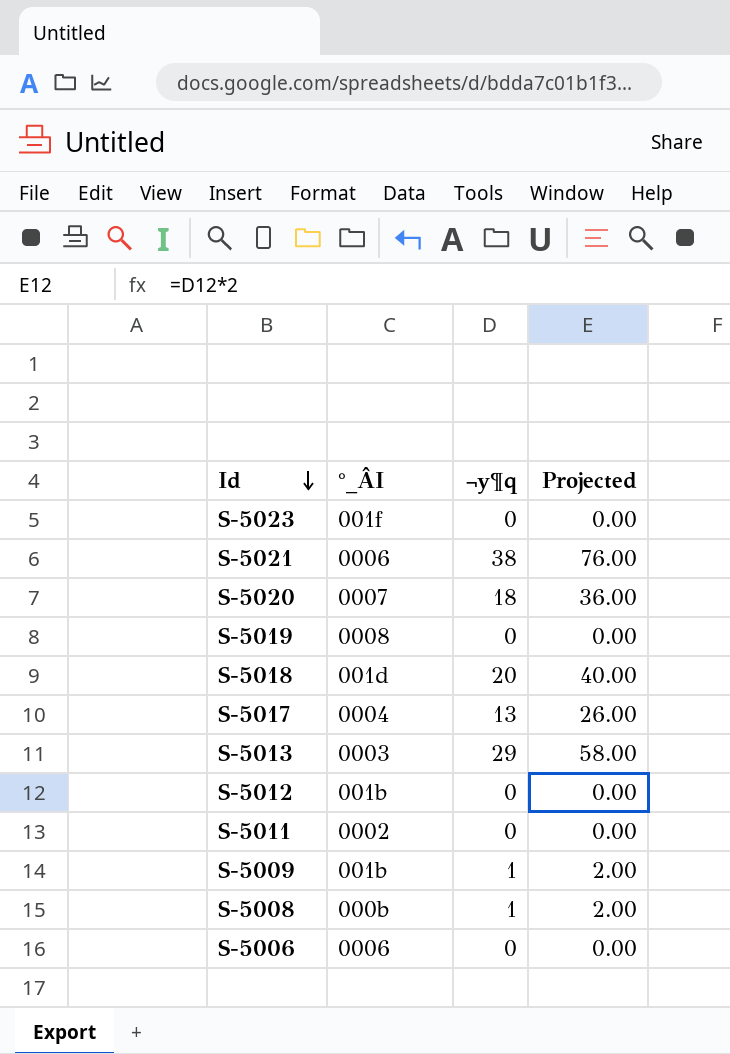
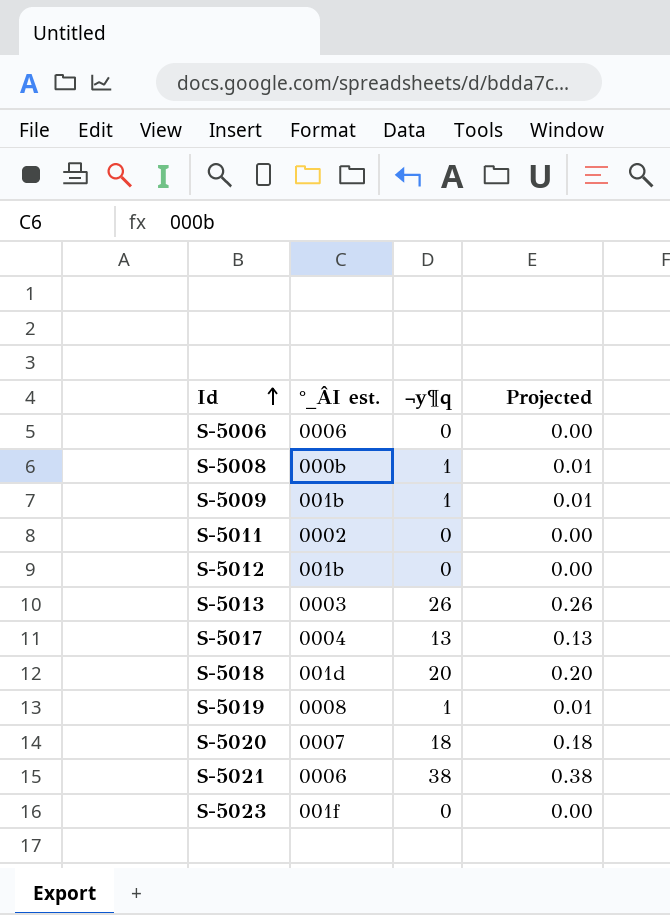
row order: Id descending -> Id ascending
column name: °_ÂI -> °_ÂI est.
column Projected | formula: [¬y¶q] * 2 -> [¬y¶q] * 0.01
S-5013 | ¬y¶q: 29 -> 26
S-5019 | ¬y¶q: 0 -> 1

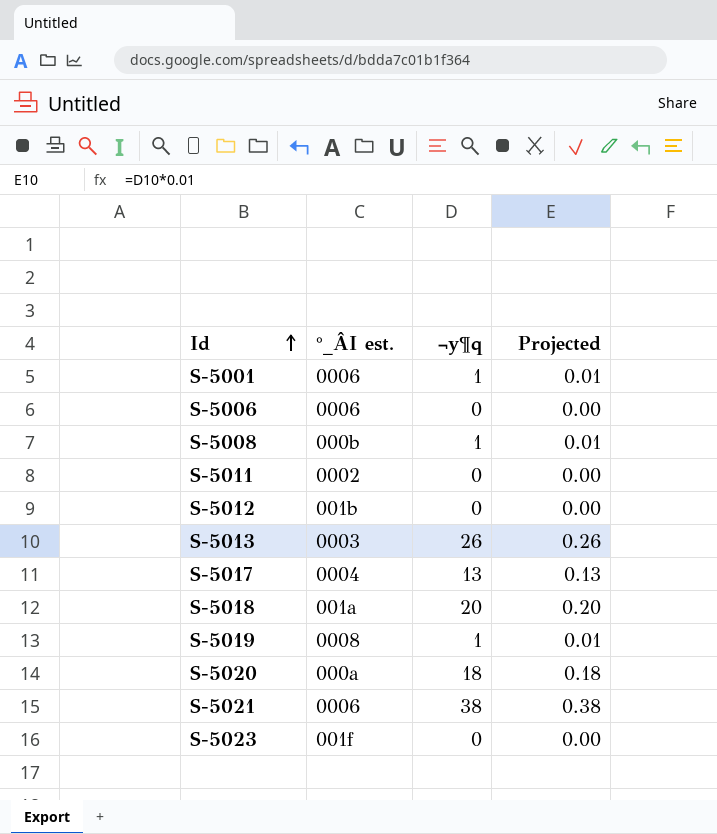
row S-5009: 001b | 1 | 0.01 -> none
row S-5001: none -> 0006 | 1 | 0.01
S-5018 | °_ÂI est.: 001d -> 001a
S-5020 | °_ÂI est.: 0007 -> 000a

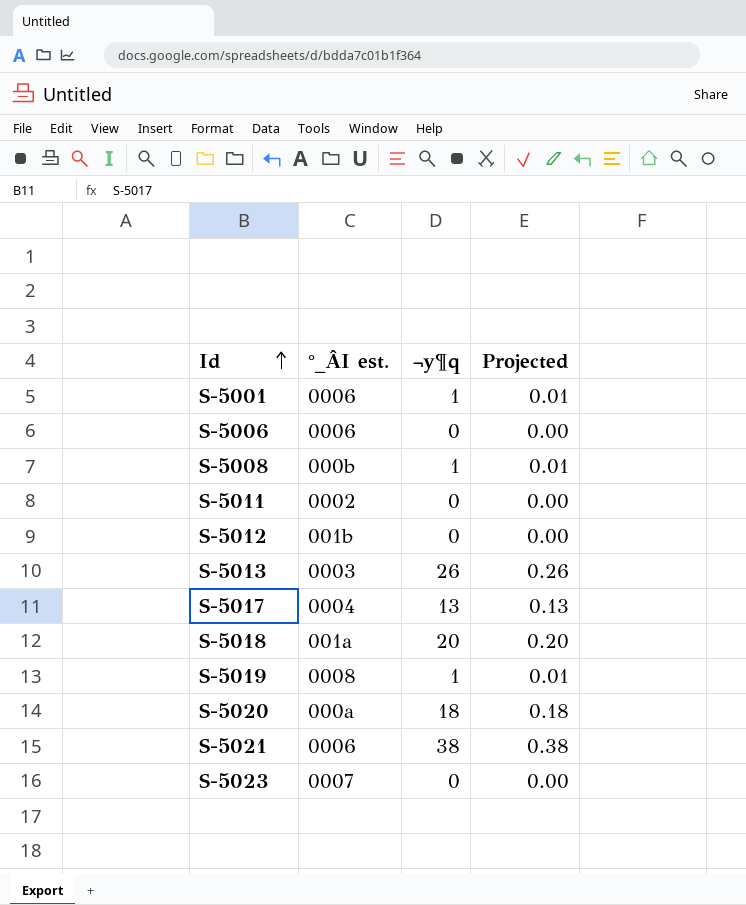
S-5023 | °_ÂI est.: 001f -> 0007

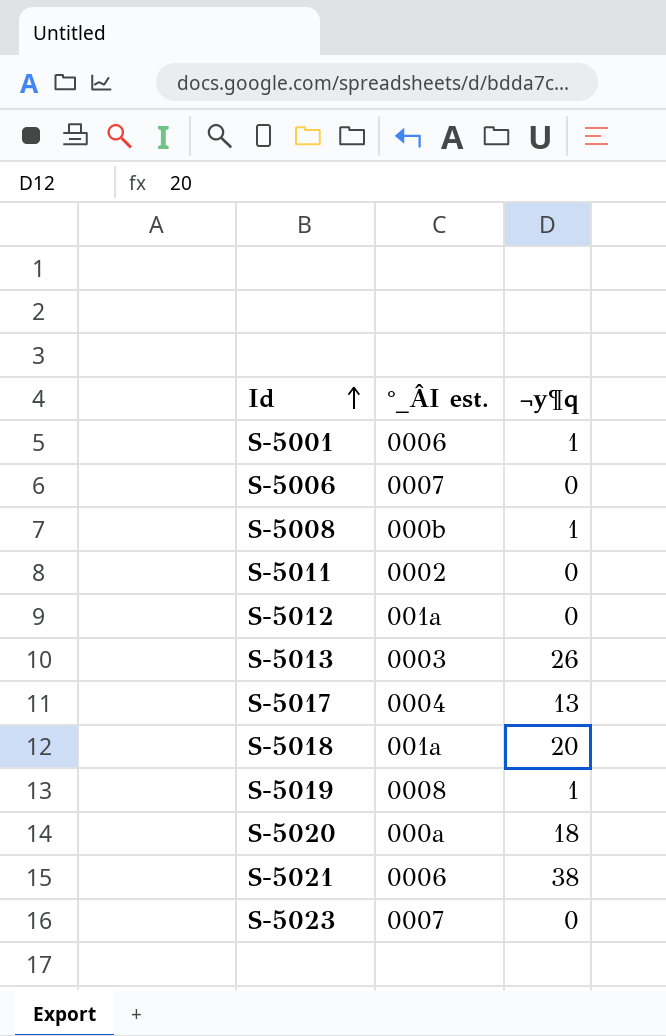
column Projected | formula: [¬y¶q] * 0.01 -> none
S-5006 | °_ÂI est.: 0006 -> 0007
S-5012 | °_ÂI est.: 001b -> 001a

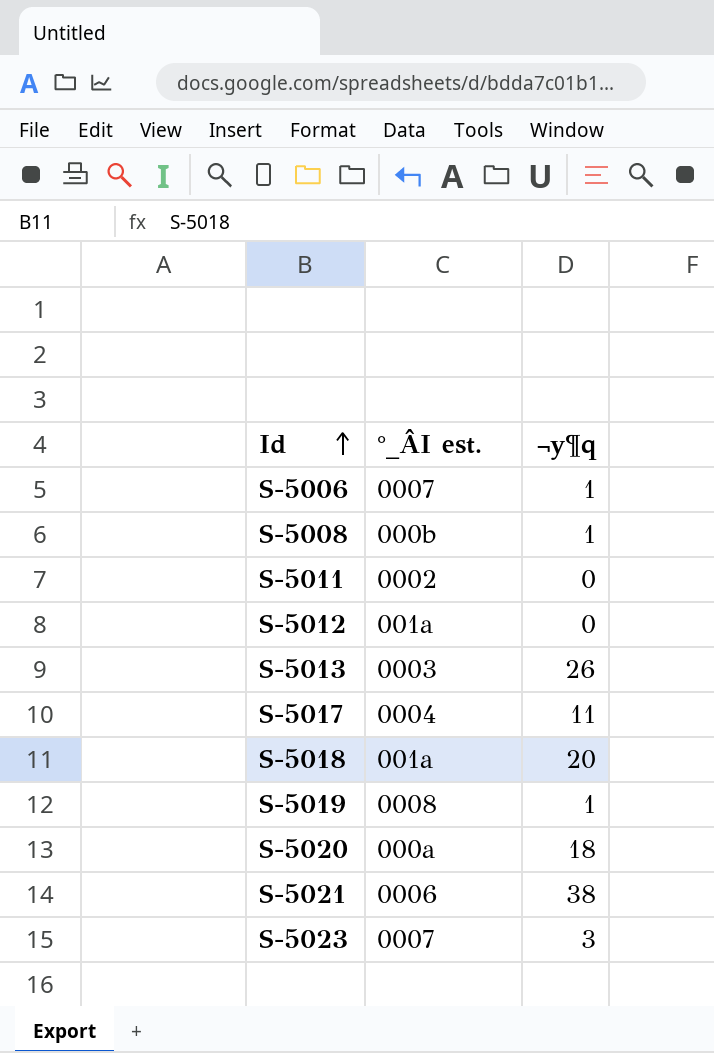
row S-5001: 0006 | 1 -> none
S-5006 | ¬y¶q: 0 -> 1
S-5017 | ¬y¶q: 13 -> 11
S-5023 | ¬y¶q: 0 -> 3

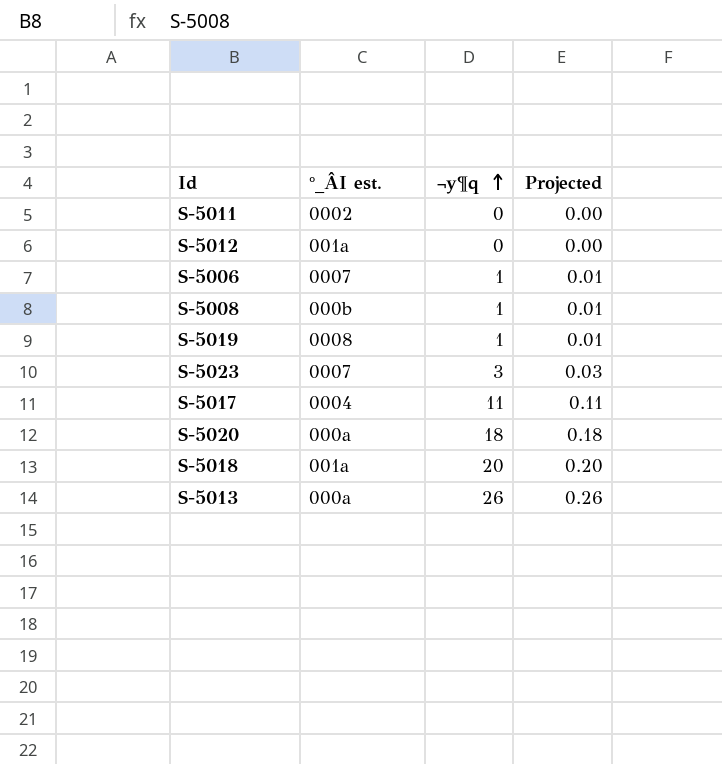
row order: Id ascending -> ¬y¶q ascending
column Projected | formula: none -> [¬y¶q] * 0.01
row S-5021: 0006 | 38 -> none
S-5013 | °_ÂI est.: 0003 -> 000a

